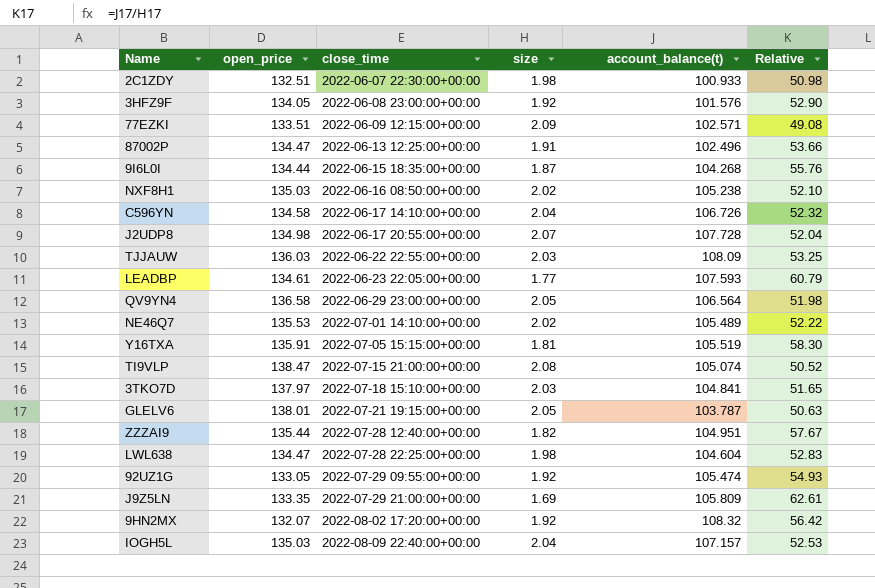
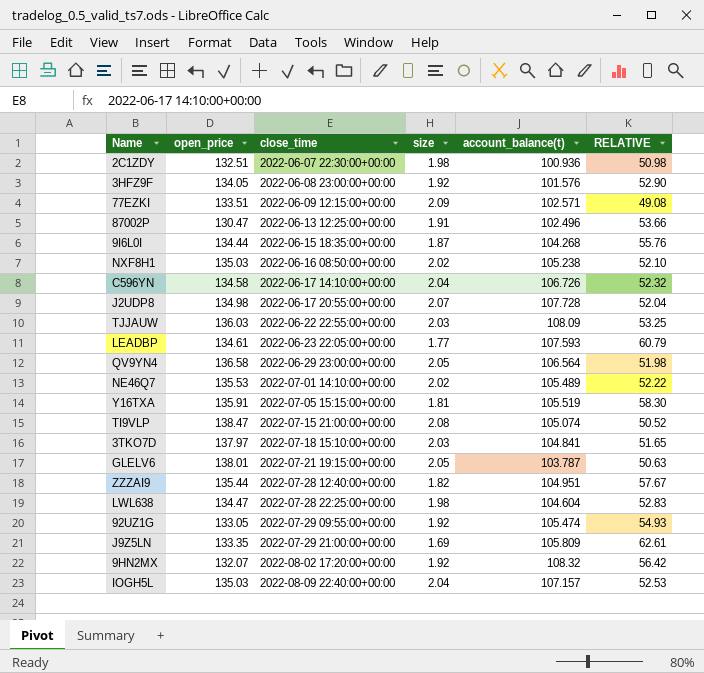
column name: Relative -> RELATIVE
2C1ZDY | account_balance(t): 100.933 -> 100.936
87002P | open_price: 134.47 -> 130.47

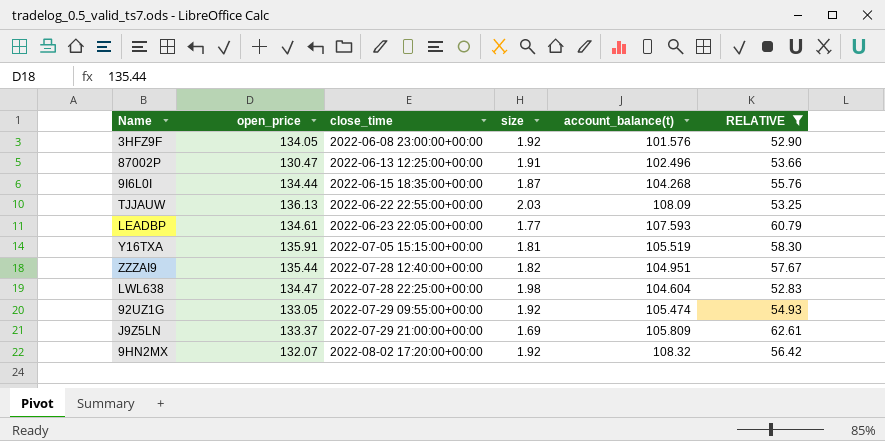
filter: none -> RELATIVE >= 52.83
TJJAUW | open_price: 136.03 -> 136.13
J9Z5LN | open_price: 133.35 -> 133.37

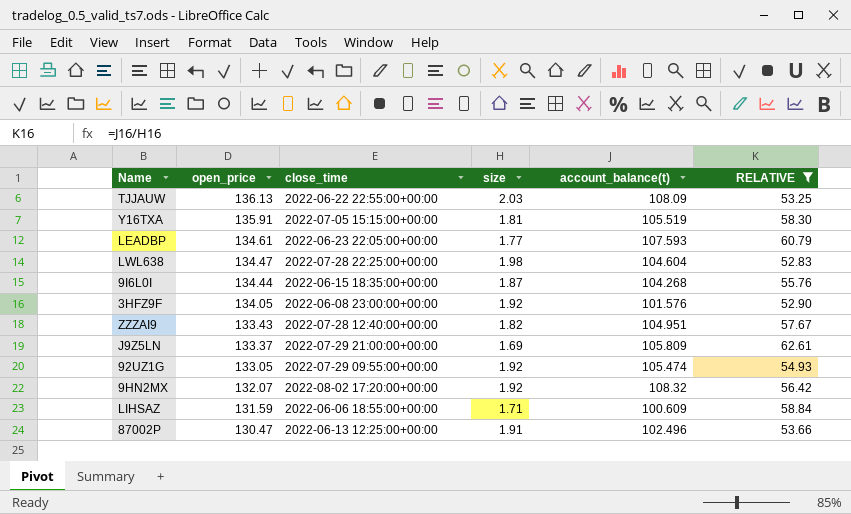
row order: close_time ascending -> open_price descending
ZZZAI9 | open_price: 135.44 -> 133.43
row LIHSAZ: none -> 131.59 | 2022-06-06 18:55:00+00:00 | 1.71 | 100.609 | 58.84

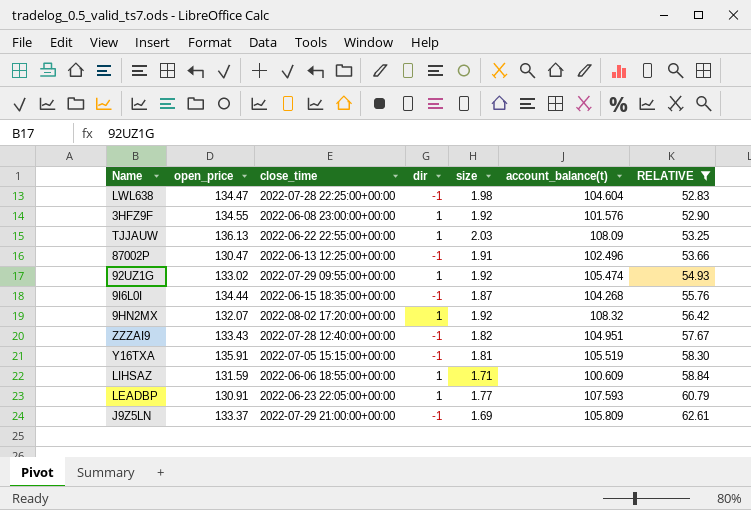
row order: open_price descending -> RELATIVE ascending
column dir | position: none -> 4
3HFZ9F | open_price: 134.05 -> 134.55
92UZ1G | open_price: 133.05 -> 133.02
LEADBP | open_price: 134.61 -> 130.91

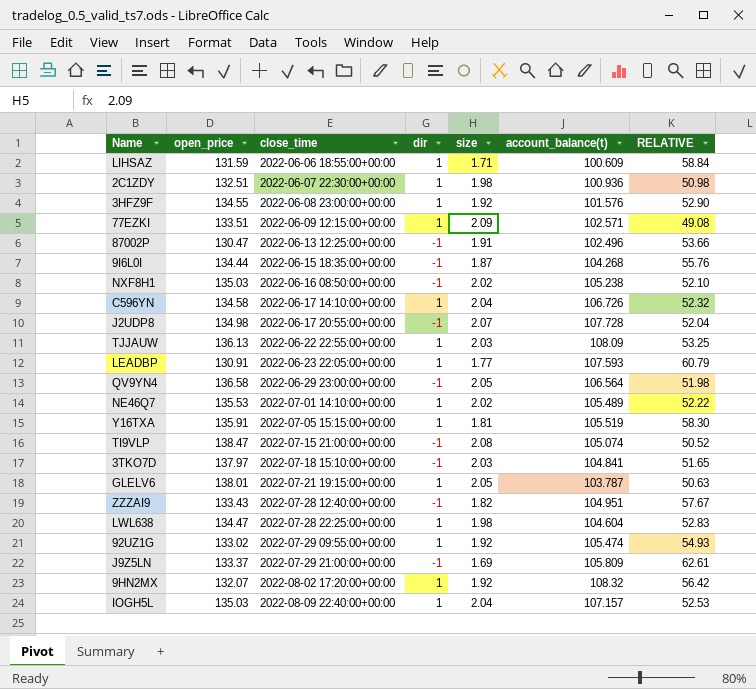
filter: RELATIVE >= 52.83 -> none
row order: RELATIVE ascending -> close_time ascending
Y16TXA | dir: -1 -> 1
LWL638 | dir: -1 -> 1

